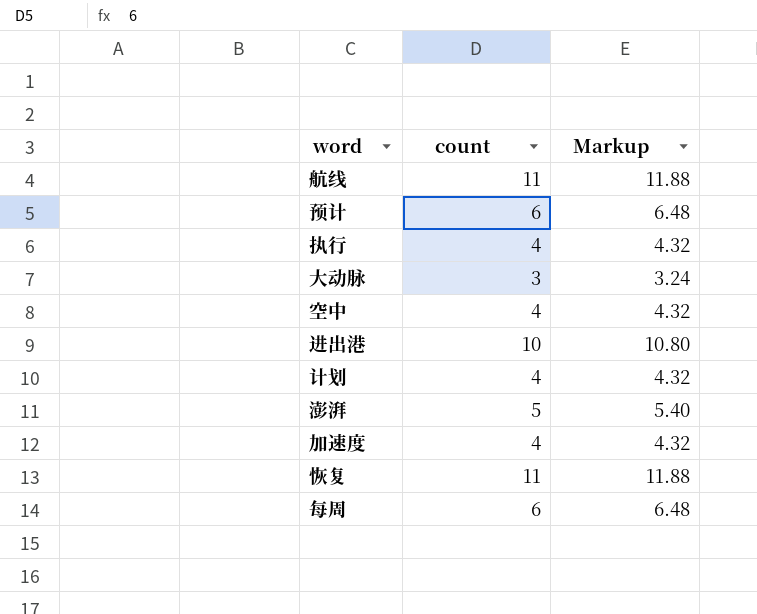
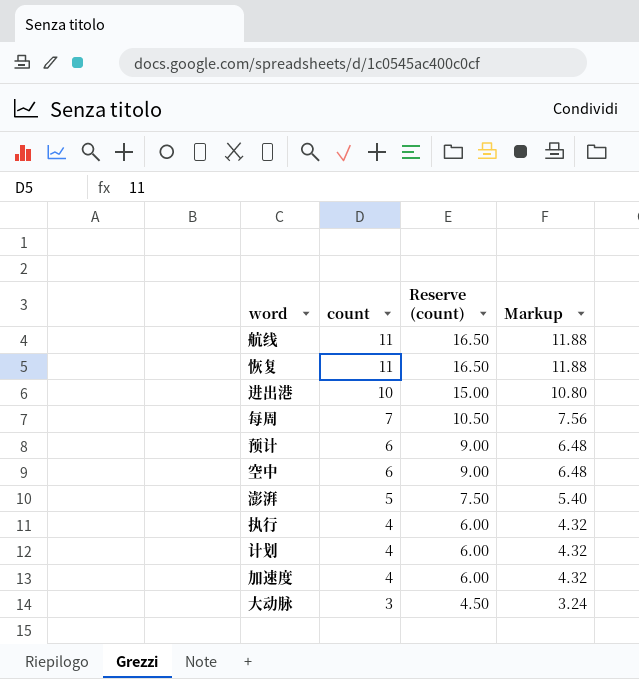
row order: none -> count descending
column Reserve (count) | formula: none -> [count] * 1.5
每周 | count: 6 -> 7
每周 | Markup: 6.48 -> 7.56
空中 | count: 4 -> 6
空中 | Markup: 4.32 -> 6.48

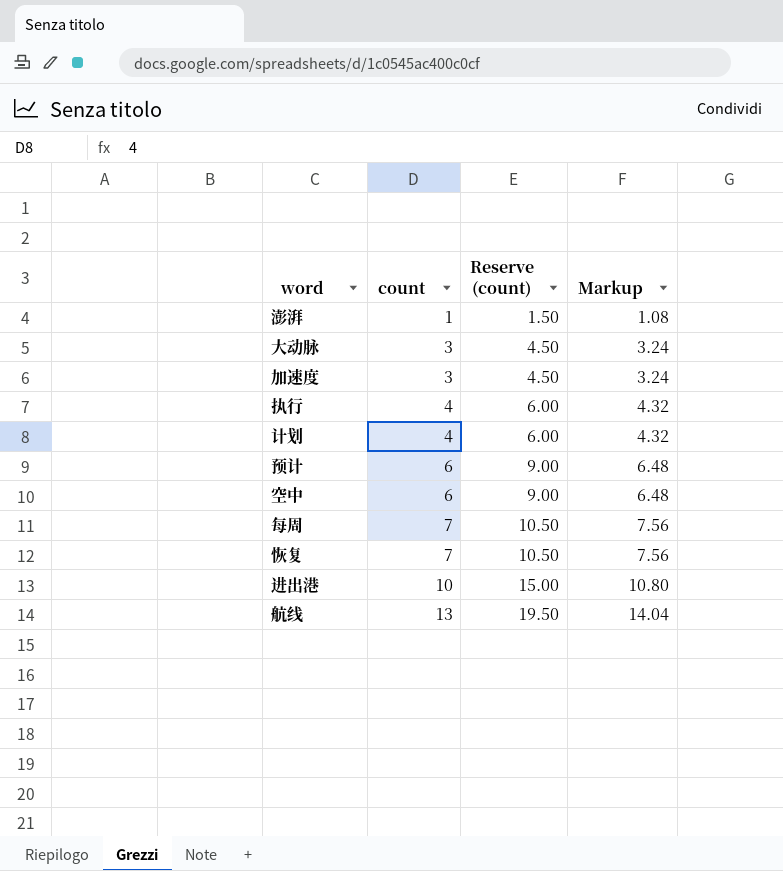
row order: count descending -> count ascending
澎湃 | count: 5 -> 1
澎湃 | Reserve (count): 7.50 -> 1.50
澎湃 | Markup: 5.40 -> 1.08
加速度 | count: 4 -> 3
加速度 | Reserve (count): 6.00 -> 4.50
加速度 | Markup: 4.32 -> 3.24
恢复 | count: 11 -> 7
恢复 | Reserve (count): 16.50 -> 10.50
恢复 | Markup: 11.88 -> 7.56
航线 | count: 11 -> 13
航线 | Reserve (count): 16.50 -> 19.50
航线 | Markup: 11.88 -> 14.04

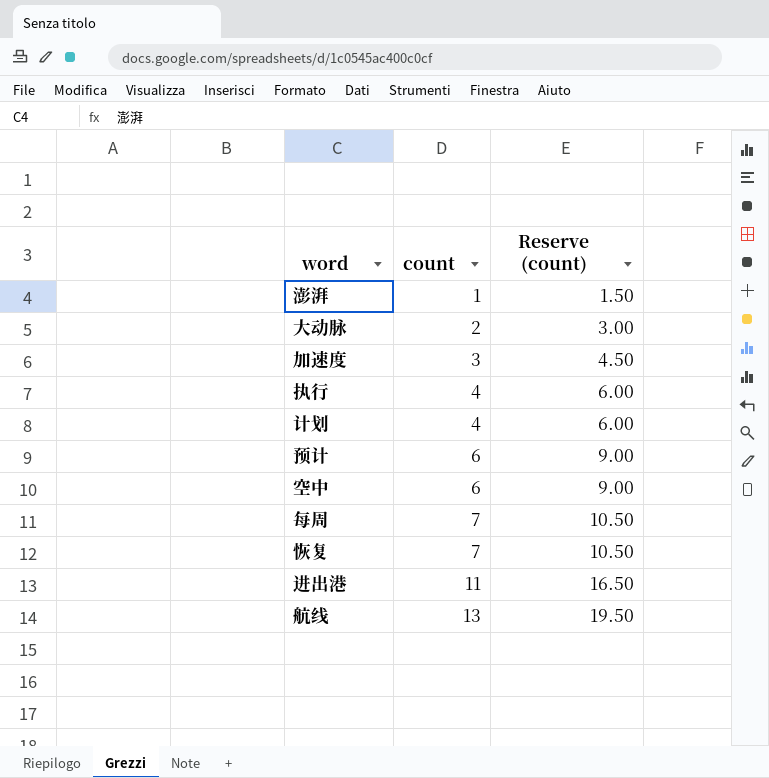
column Markup | formula: [count] * 1.08 -> none
大动脉 | count: 3 -> 2
大动脉 | Reserve (count): 4.50 -> 3.00
进出港 | count: 10 -> 11
进出港 | Reserve (count): 15.00 -> 16.50

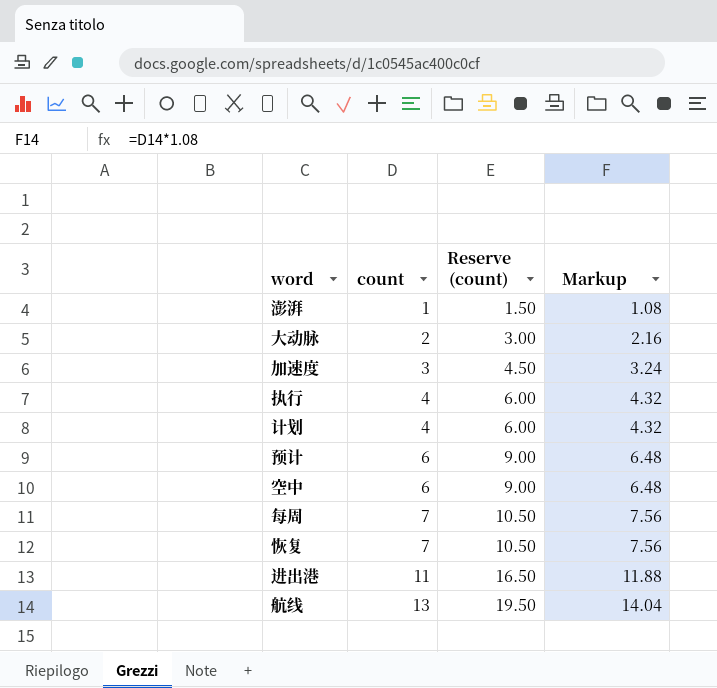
column Markup | formula: none -> [count] * 1.08

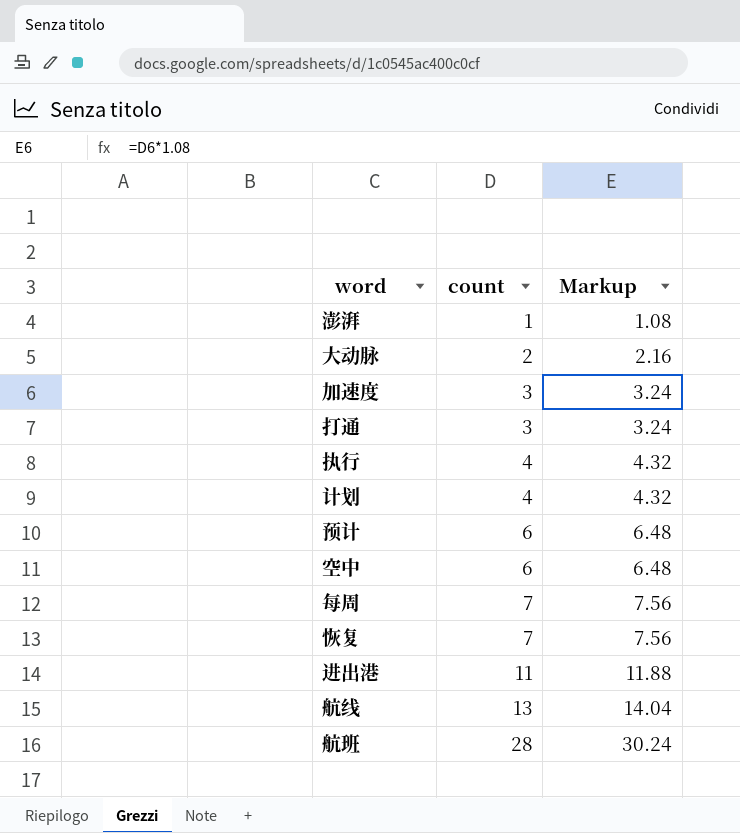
column Reserve (count) | formula: [count] * 1.5 -> none
row 打通: none -> 3 | 3.24
row 航班: none -> 28 | 30.24

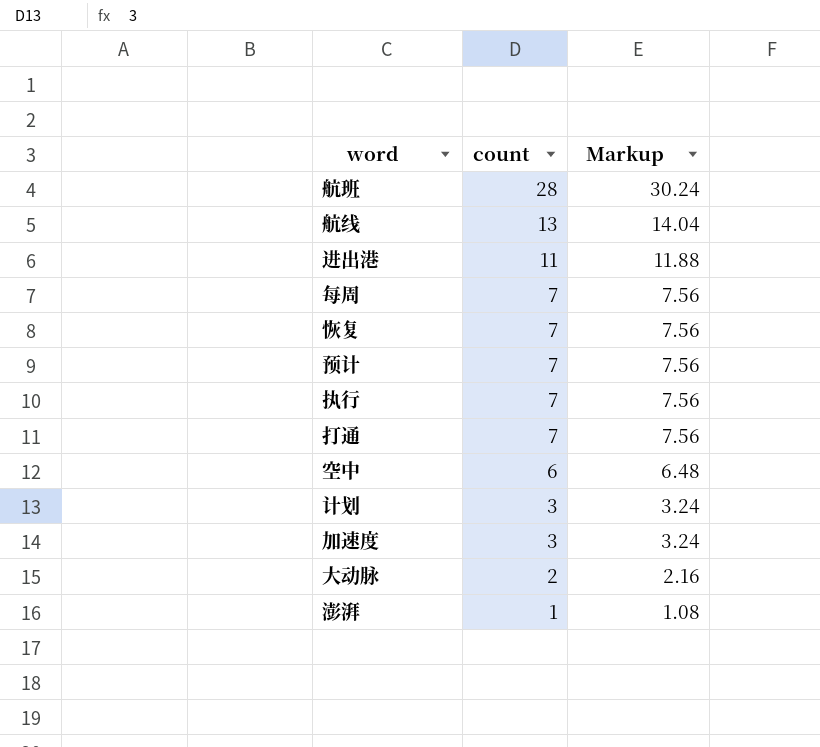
row order: count ascending -> count descending
预计 | count: 6 -> 7
预计 | Markup: 6.48 -> 7.56
执行 | count: 4 -> 7
执行 | Markup: 4.32 -> 7.56
打通 | count: 3 -> 7
打通 | Markup: 3.24 -> 7.56
计划 | count: 4 -> 3
计划 | Markup: 4.32 -> 3.24

